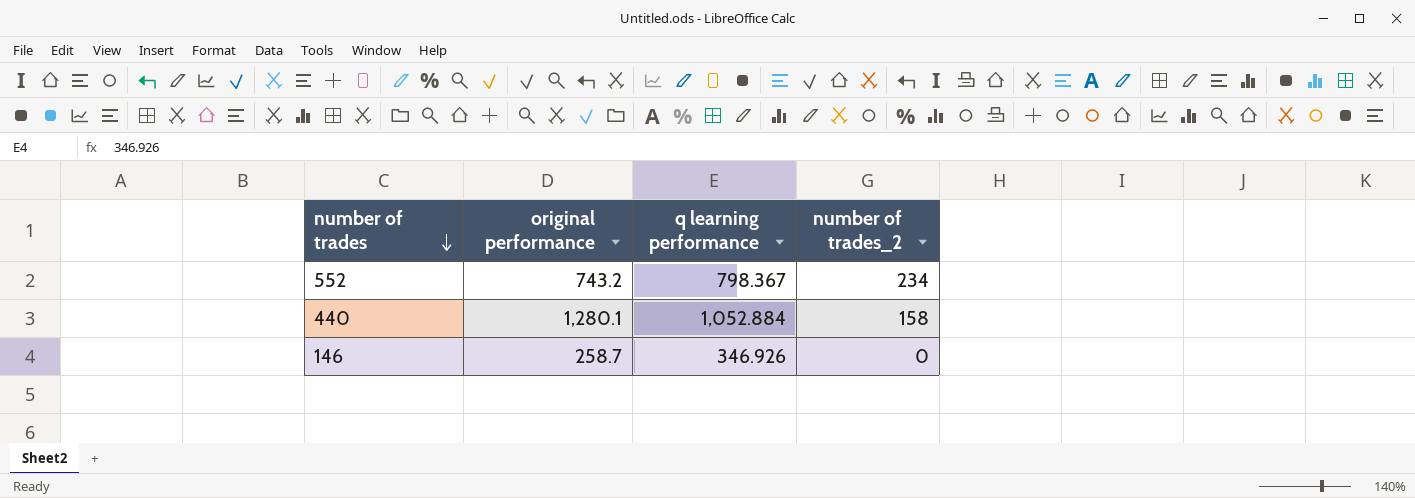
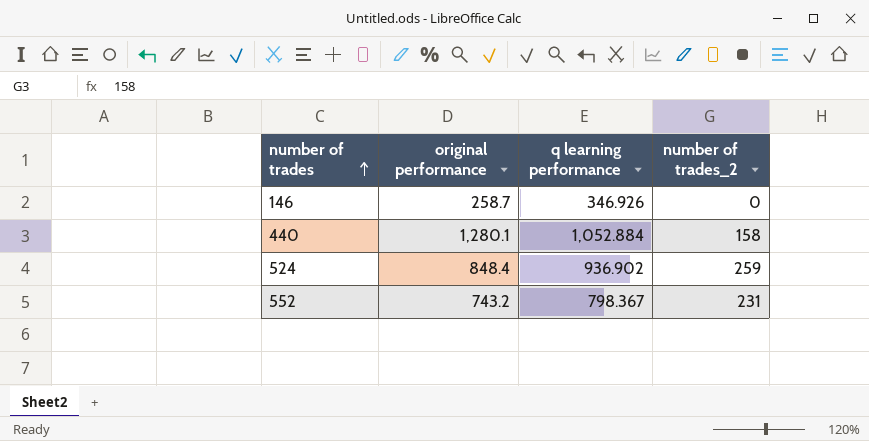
row order: number of trades descending -> number of trades ascending
row 524: none -> 848.4 | 936.902 | 259
552 | number of trades_2: 234 -> 231

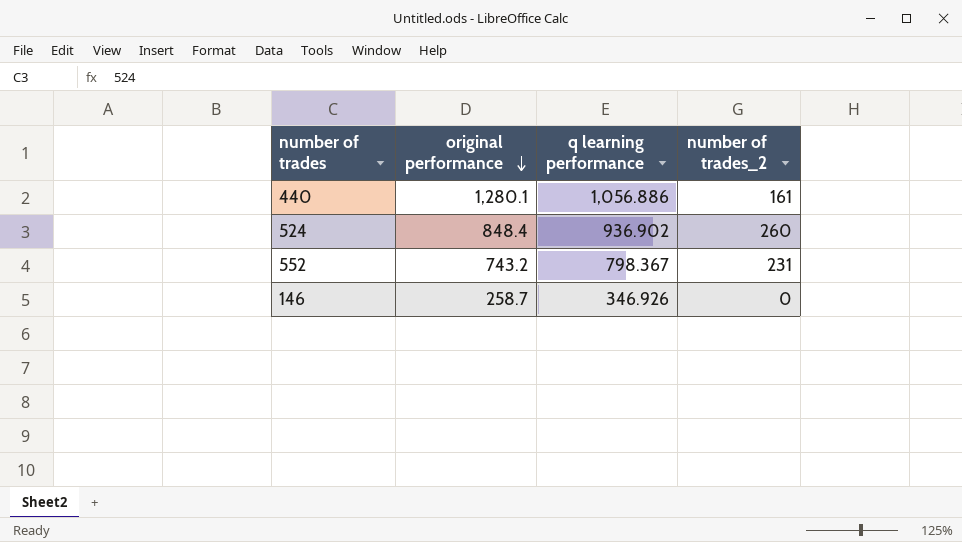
row order: number of trades ascending -> original performance descending
440 | q learning performance: 1,052.884 -> 1,056.886
440 | number of trades_2: 158 -> 161
524 | number of trades_2: 259 -> 260

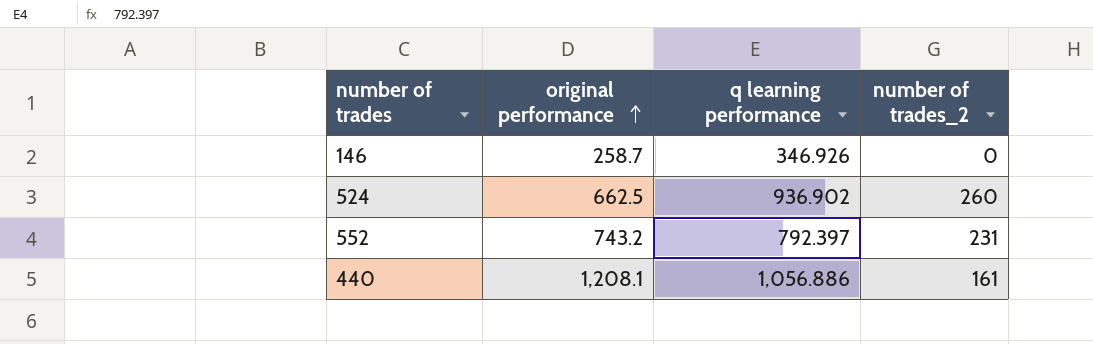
row order: original performance descending -> original performance ascending
524 | original performance: 848.4 -> 662.5
552 | q learning performance: 798.367 -> 792.397
440 | original performance: 1,280.1 -> 1,208.1

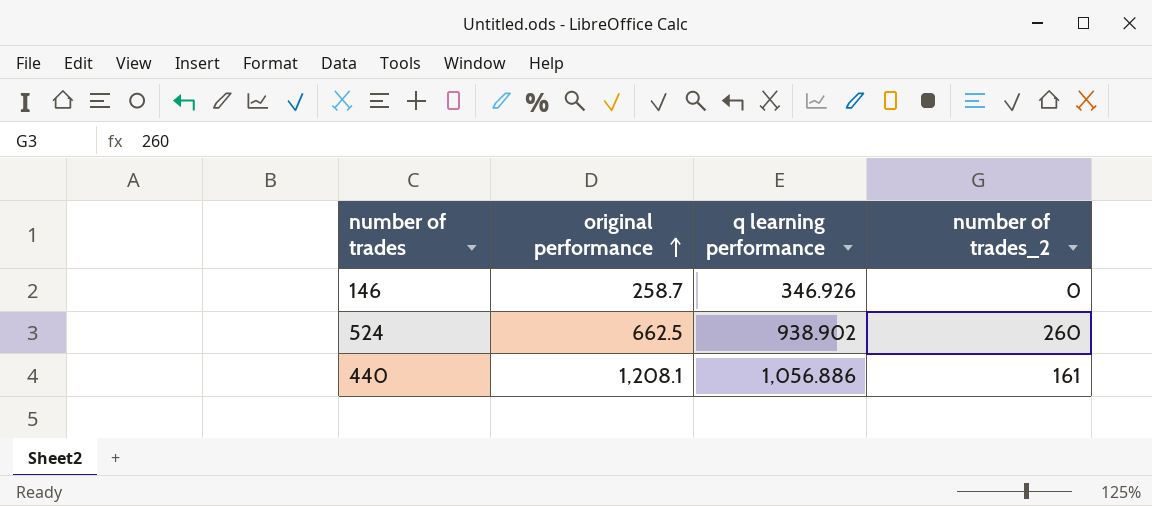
row 552: 743.2 | 792.397 | 231 -> none
524 | q learning performance: 936.902 -> 938.902

